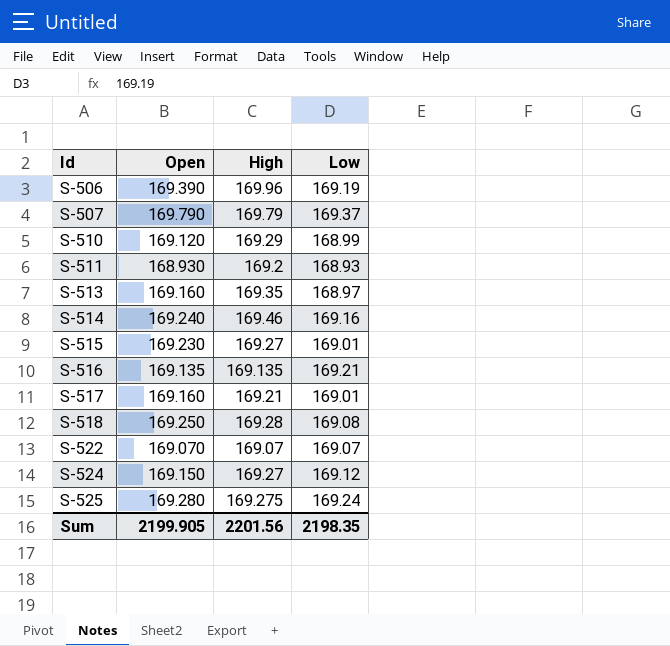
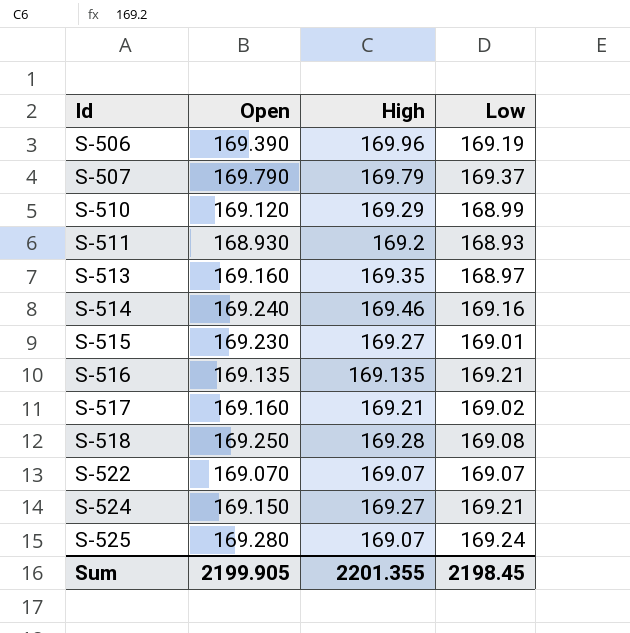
S-517 | Low: 169.01 -> 169.02
S-524 | Low: 169.12 -> 169.21
S-525 | High: 169.275 -> 169.07
Sum | High: 2201.56 -> 2201.355
Sum | Low: 2198.35 -> 2198.45

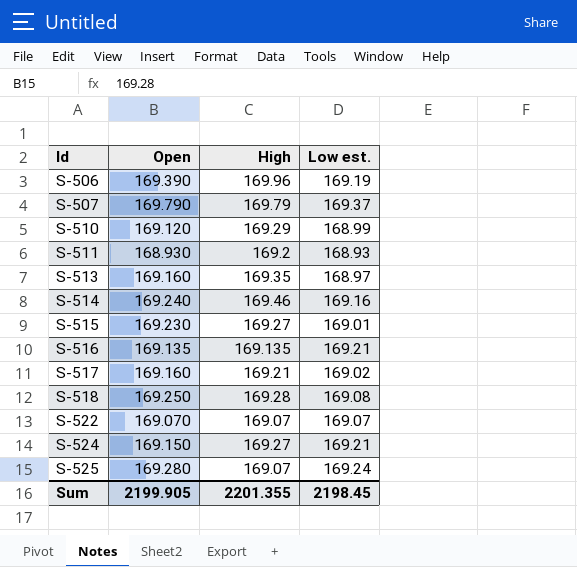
column name: Low -> Low est.

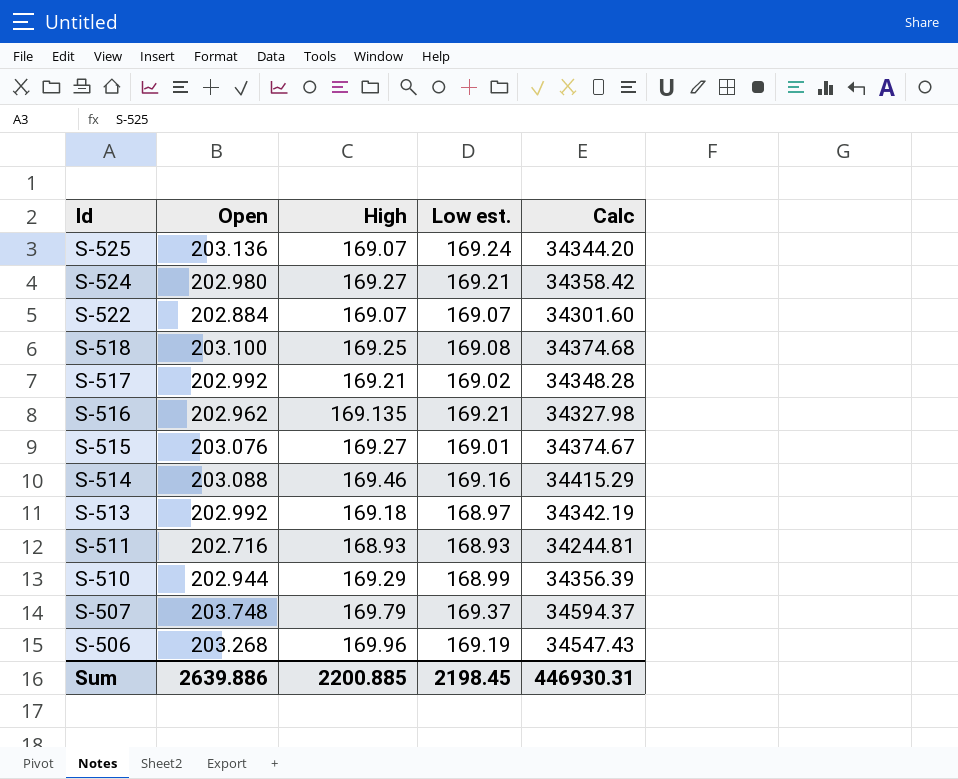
row order: Id ascending -> Id descending
column Calc | formula: none -> [Open] * [High]
S-525 | Open: 169.280 -> 203.136
S-524 | Open: 169.150 -> 202.980
S-522 | Open: 169.070 -> 202.884
S-518 | Open: 169.250 -> 203.100
S-518 | High: 169.28 -> 169.25
S-517 | Open: 169.160 -> 202.992
S-516 | Open: 169.135 -> 202.962
S-515 | Open: 169.230 -> 203.076
S-514 | Open: 169.240 -> 203.088
S-513 | Open: 169.160 -> 202.992
S-513 | High: 169.35 -> 169.18
S-511 | Open: 168.930 -> 202.716
S-511 | High: 169.2 -> 168.93
S-510 | Open: 169.120 -> 202.944
S-507 | Open: 169.790 -> 203.748
S-506 | Open: 169.390 -> 203.268
Sum | Open: 2199.905 -> 2639.886
Sum | High: 2201.355 -> 2200.885

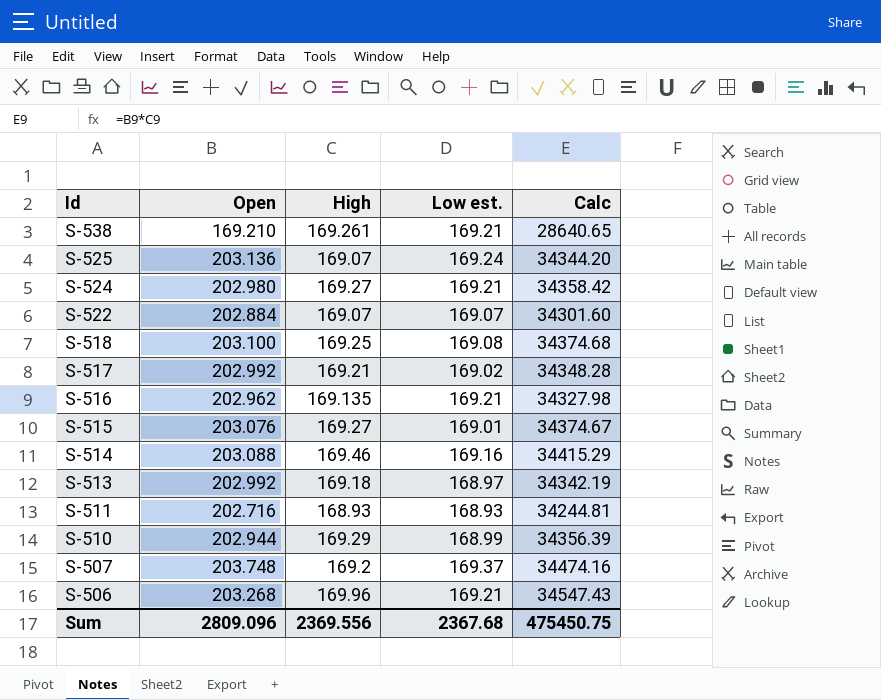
row S-538: none -> 169.210 | 169.261 | 169.21 | 28640.65
S-507 | High: 169.79 -> 169.2
S-507 | Calc: 34594.37 -> 34474.16
S-506 | Low est.: 169.19 -> 169.21
Sum | Open: 2639.886 -> 2809.096
Sum | High: 2200.885 -> 2369.556
Sum | Low est.: 2198.45 -> 2367.68
Sum | Calc: 446930.31 -> 475450.75

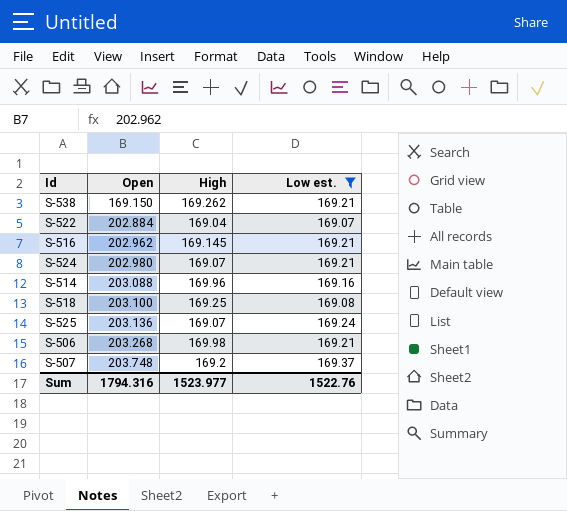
filter: none -> Low est. >= 169.07
row order: Id descending -> Open ascending
column Calc | formula: [Open] * [High] -> none
S-538 | Open: 169.210 -> 169.150
S-538 | High: 169.261 -> 169.262
S-522 | High: 169.07 -> 169.04
S-516 | High: 169.135 -> 169.145
S-524 | High: 169.27 -> 169.07
S-514 | High: 169.46 -> 169.96
S-506 | High: 169.96 -> 169.98
Sum | Open: 2809.096 -> 1794.316
Sum | High: 2369.556 -> 1523.977
Sum | Low est.: 2367.68 -> 1522.76

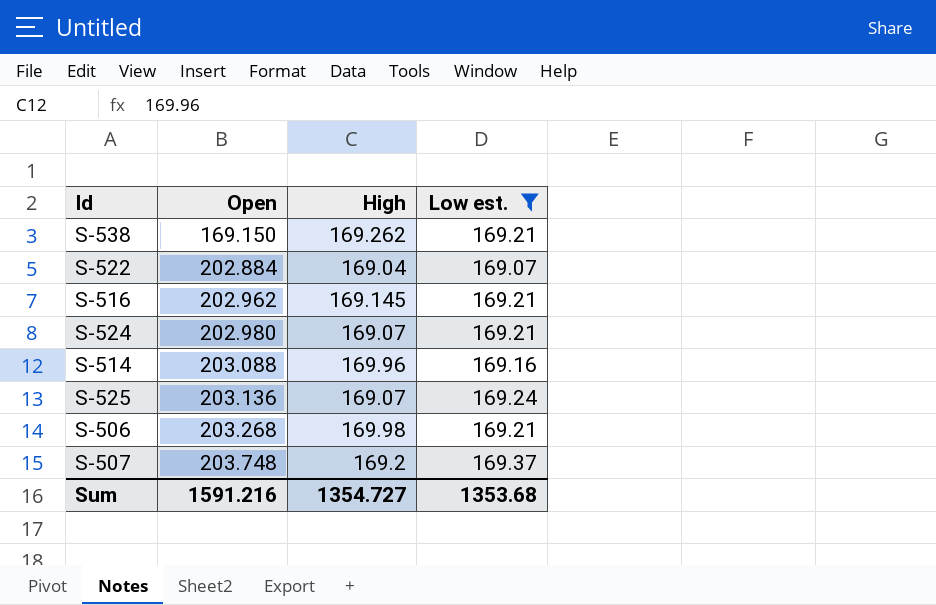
row S-518: 203.100 | 169.25 | 169.08 -> none
Sum | Open: 1794.316 -> 1591.216
Sum | High: 1523.977 -> 1354.727
Sum | Low est.: 1522.76 -> 1353.68

